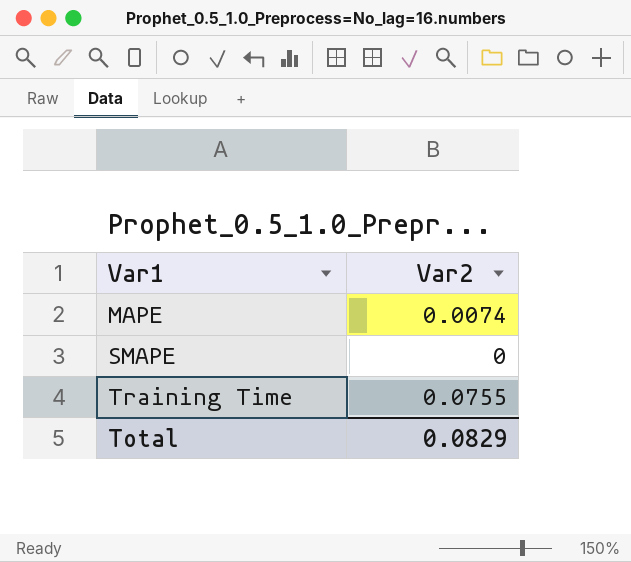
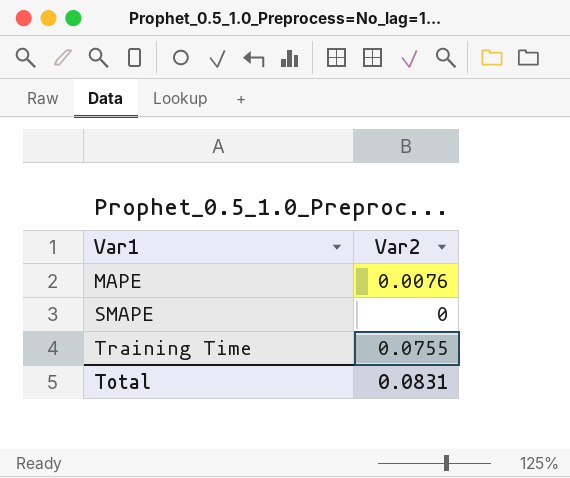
MAPE | Var2: 0.0074 -> 0.0076
Total | Var2: 0.0829 -> 0.0831

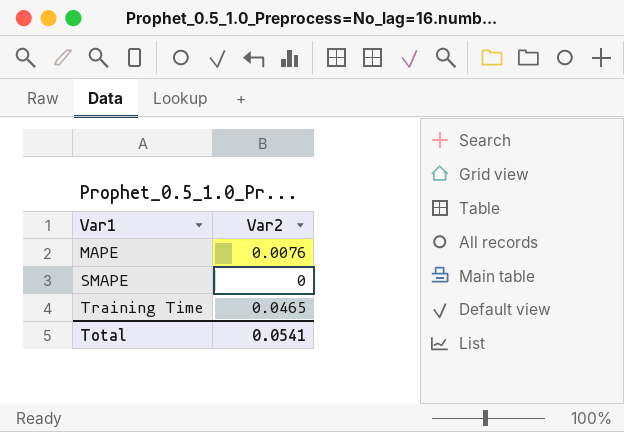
Training Time | Var2: 0.0755 -> 0.0465
Total | Var2: 0.0831 -> 0.0541

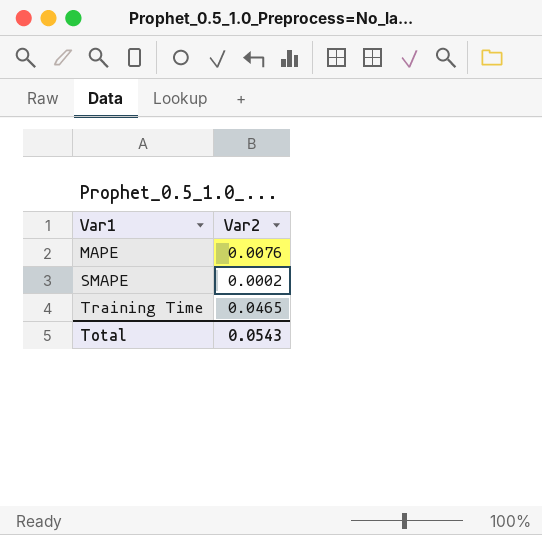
SMAPE | Var2: 0 -> 0.0002
Total | Var2: 0.0541 -> 0.0543

